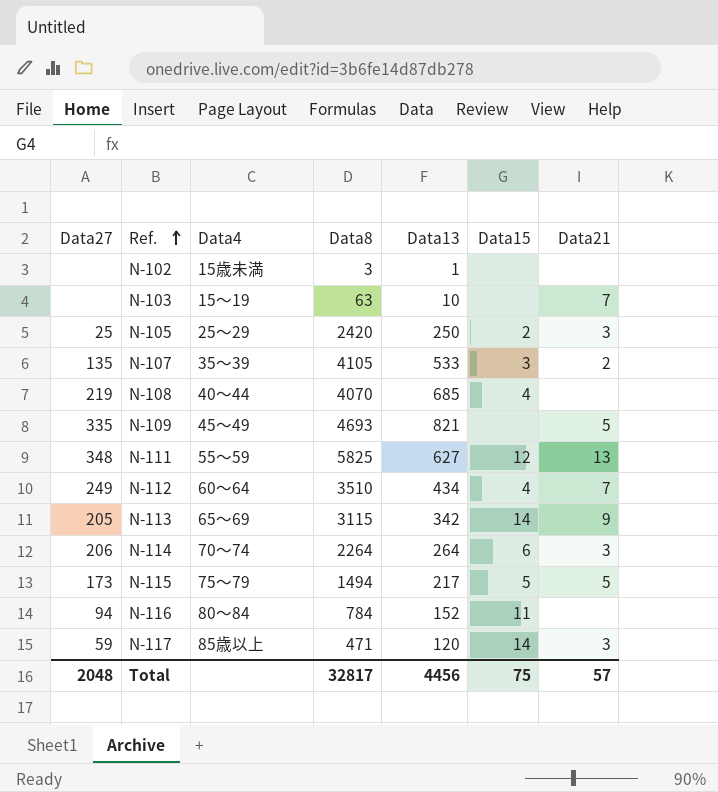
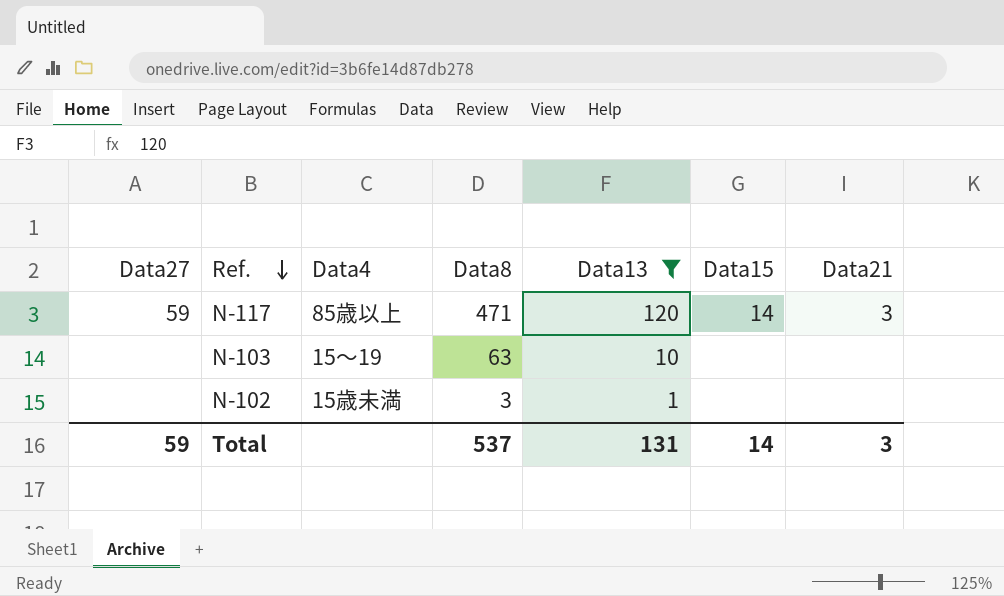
filter: none -> Data13 <= 120
row order: Ref. ascending -> Ref. descending
N-103 | Data21: 7 -> none
Total | Data27: 2048 -> 59
Total | Data8: 32817 -> 537
Total | Data13: 4456 -> 131
Total | Data15: 75 -> 14
Total | Data21: 57 -> 3

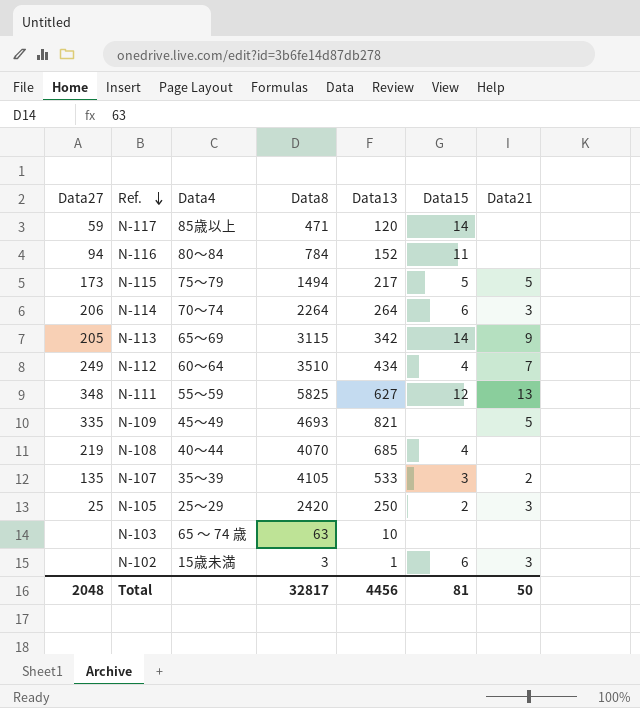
filter: Data13 <= 120 -> none
N-117 | Data21: 3 -> none
N-103 | Data4: 15～19 -> 65 ～ 74 歳
N-102 | Data15: none -> 6
N-102 | Data21: none -> 3
Total | Data27: 59 -> 2048
Total | Data8: 537 -> 32817
Total | Data13: 131 -> 4456
Total | Data15: 14 -> 81
Total | Data21: 3 -> 50

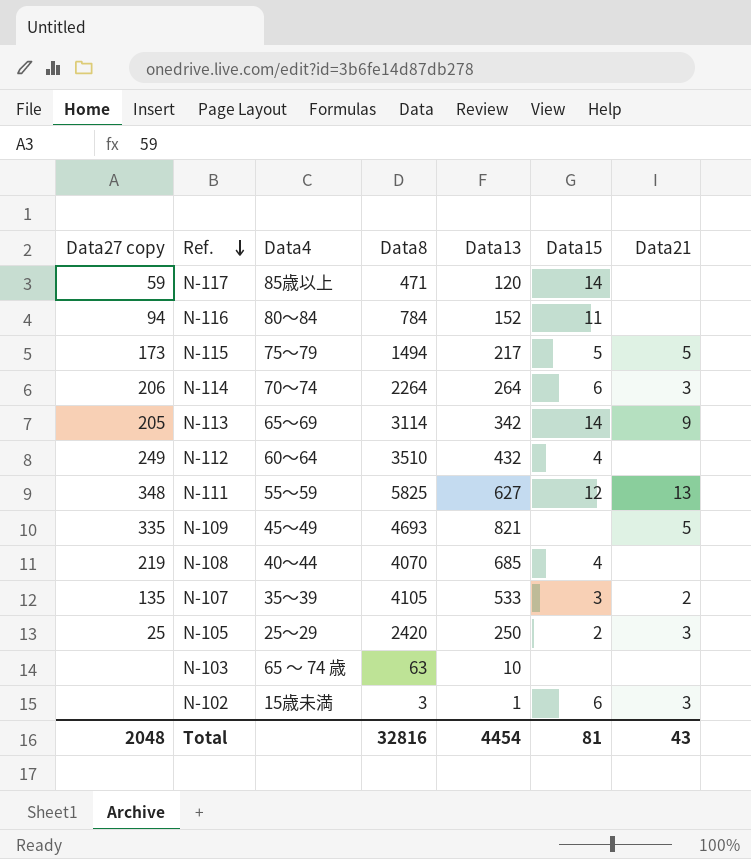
column name: Data27 -> Data27 copy
N-113 | Data8: 3115 -> 3114
N-112 | Data13: 434 -> 432
N-112 | Data21: 7 -> none
Total | Data8: 32817 -> 32816
Total | Data13: 4456 -> 4454
Total | Data21: 50 -> 43

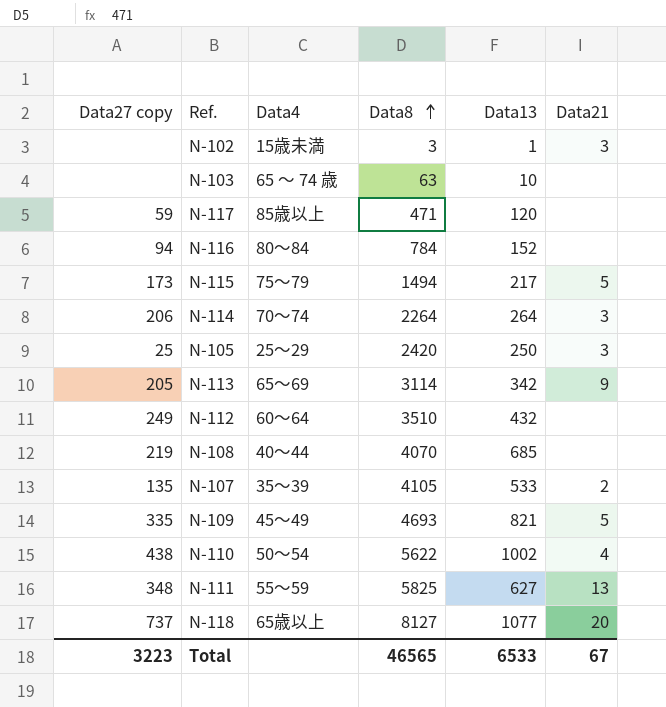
row order: Ref. descending -> Data8 ascending
column Data15 | position: 6 -> none
row N-110: none -> 438 | 50～54 | 5622 | 1002 | 4
row N-118: none -> 737 | 65歳以上 | 8127 | 1077 | 20
Total | Data27 copy: 2048 -> 3223
Total | Data8: 32816 -> 46565
Total | Data13: 4454 -> 6533
Total | Data21: 43 -> 67

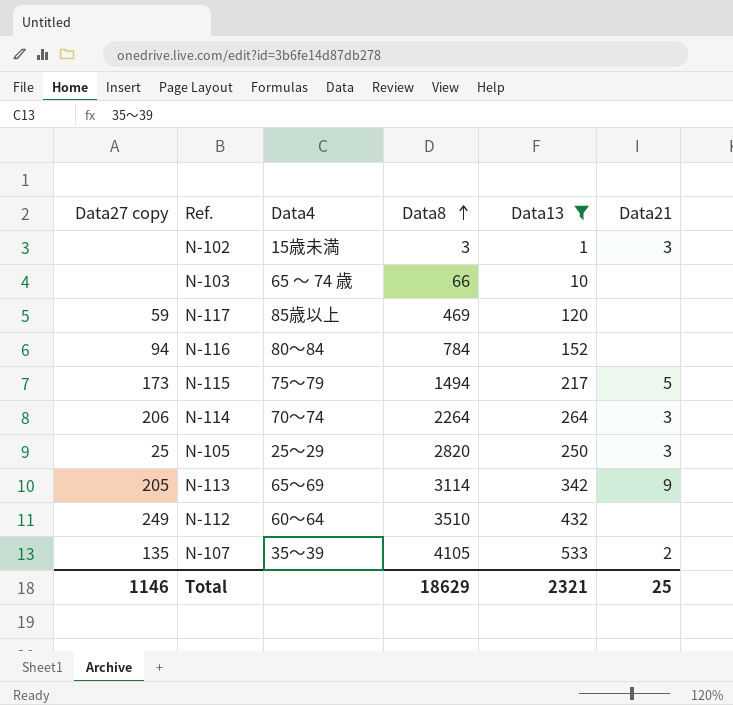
filter: none -> Data13 <= 533
N-103 | Data8: 63 -> 66
N-117 | Data8: 471 -> 469
N-105 | Data8: 2420 -> 2820
Total | Data27 copy: 3223 -> 1146
Total | Data8: 46565 -> 18629
Total | Data13: 6533 -> 2321
Total | Data21: 67 -> 25

